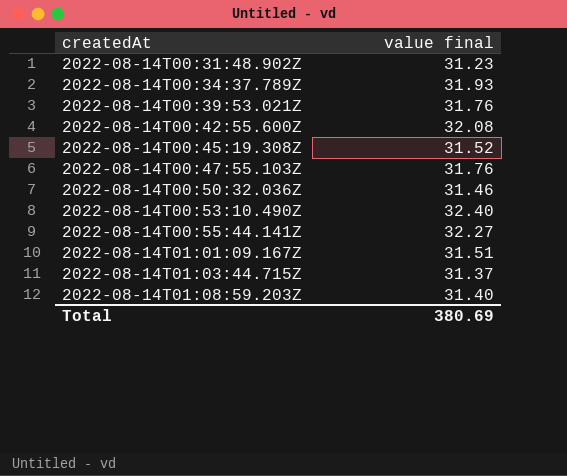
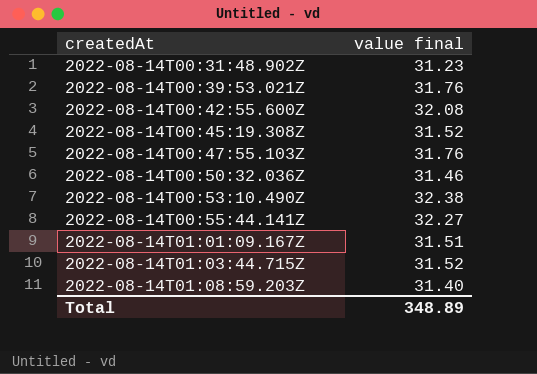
row 2022-08-14T00:34:37.789Z: 31.93 -> none
2022-08-14T00:53:10.490Z | value final: 32.40 -> 32.38
2022-08-14T01:03:44.715Z | value final: 31.37 -> 31.52
Total | value final: 380.69 -> 348.89

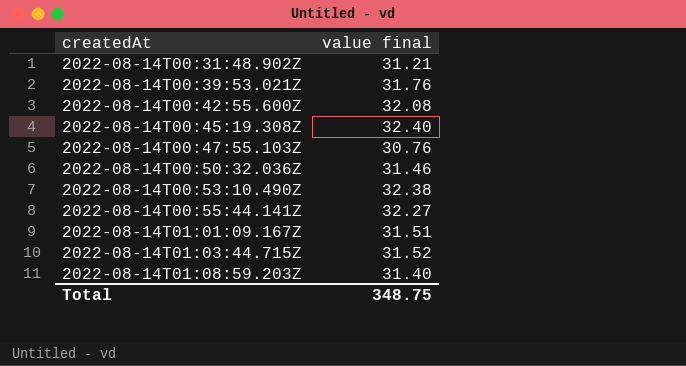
2022-08-14T00:31:48.902Z | value final: 31.23 -> 31.21
2022-08-14T00:45:19.308Z | value final: 31.52 -> 32.40
2022-08-14T00:47:55.103Z | value final: 31.76 -> 30.76
Total | value final: 348.89 -> 348.75

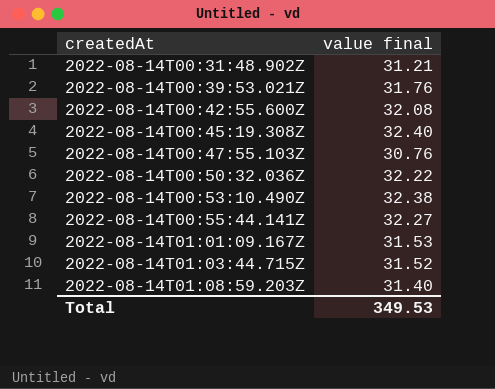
2022-08-14T00:50:32.036Z | value final: 31.46 -> 32.22
2022-08-14T01:01:09.167Z | value final: 31.51 -> 31.53
Total | value final: 348.75 -> 349.53

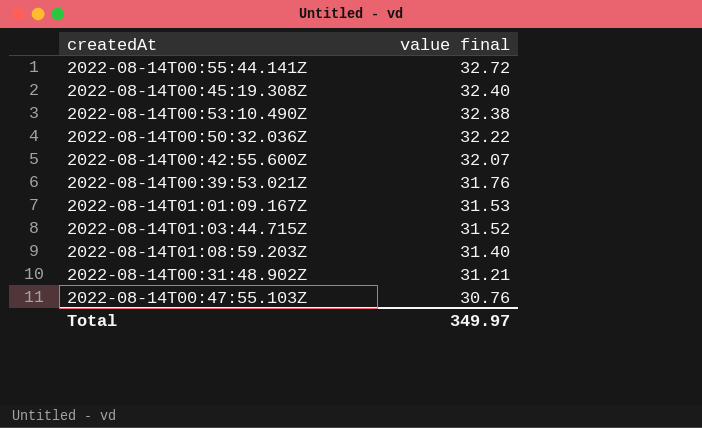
row order: createdAt ascending -> value final descending
2022-08-14T00:55:44.141Z | value final: 32.27 -> 32.72
2022-08-14T00:42:55.600Z | value final: 32.08 -> 32.07
Total | value final: 349.53 -> 349.97

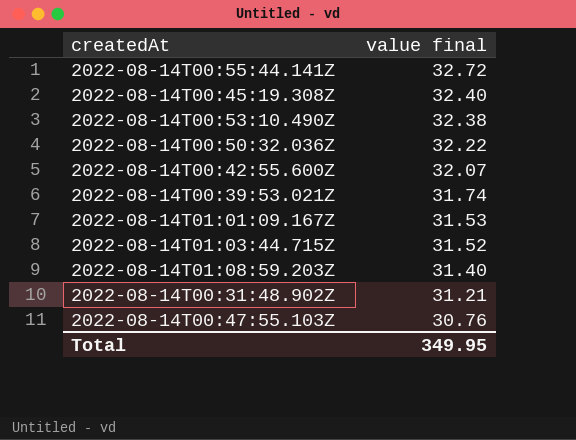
2022-08-14T00:39:53.021Z | value final: 31.76 -> 31.74
Total | value final: 349.97 -> 349.95

